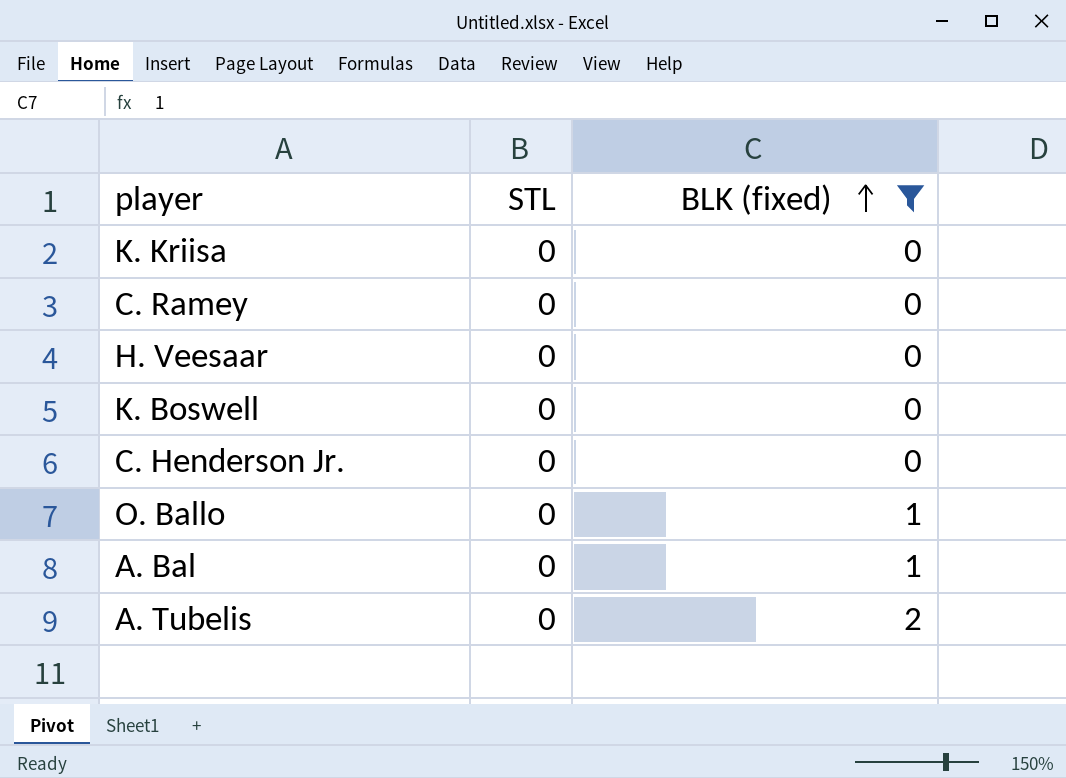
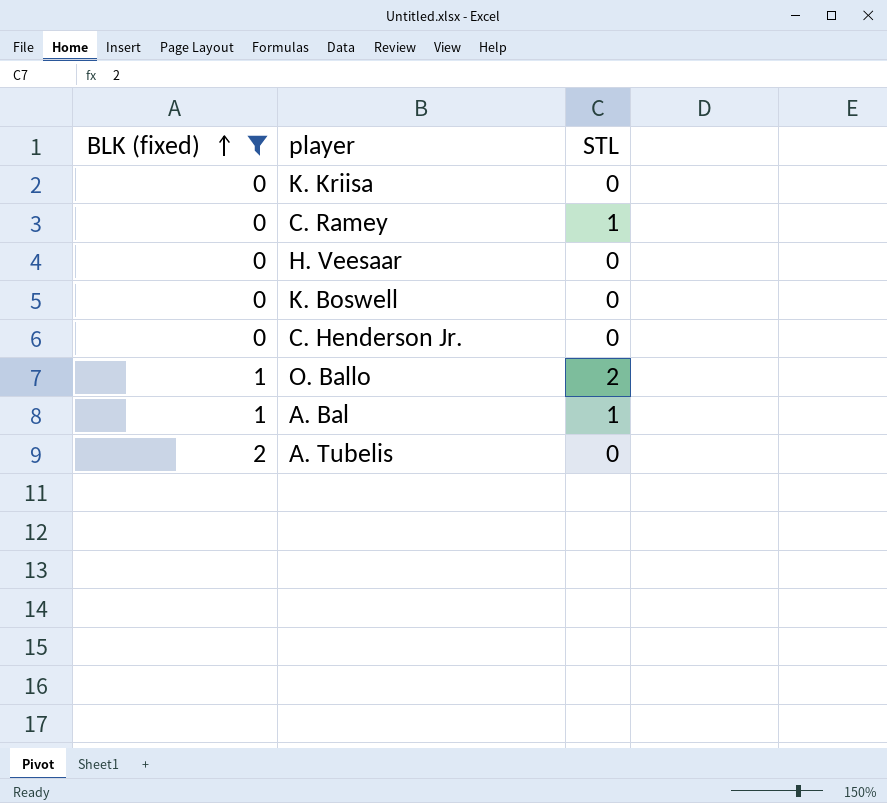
column BLK (fixed) | position: 3 -> 1
C. Ramey | STL: 0 -> 1
O. Ballo | STL: 0 -> 2
A. Bal | STL: 0 -> 1

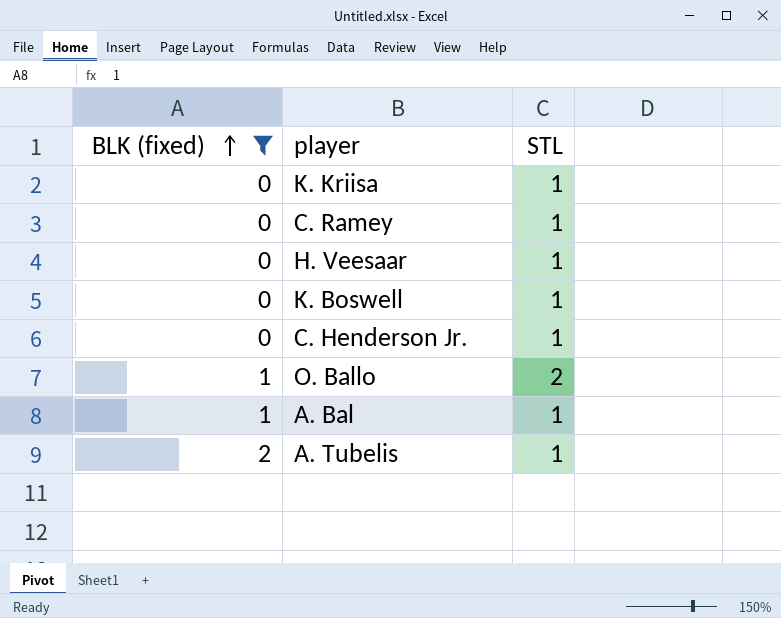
K. Kriisa | STL: 0 -> 1
H. Veesaar | STL: 0 -> 1
K. Boswell | STL: 0 -> 1
C. Henderson Jr. | STL: 0 -> 1
A. Tubelis | STL: 0 -> 1

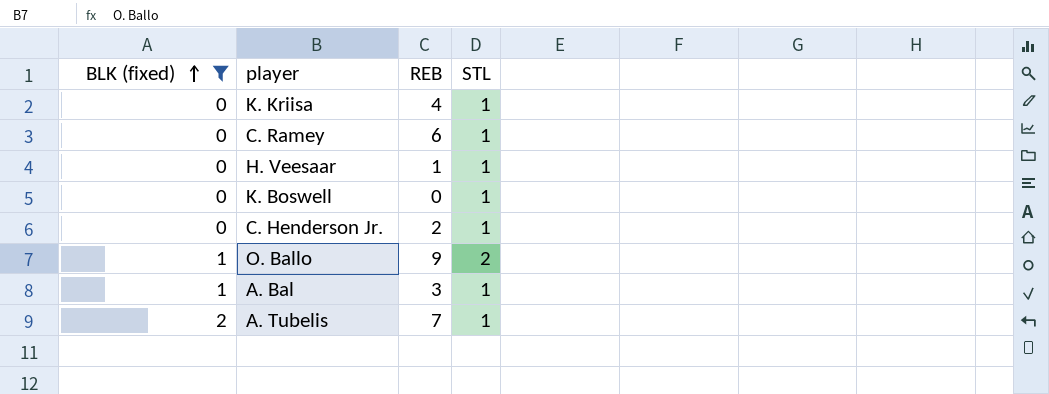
column REB | position: none -> 3

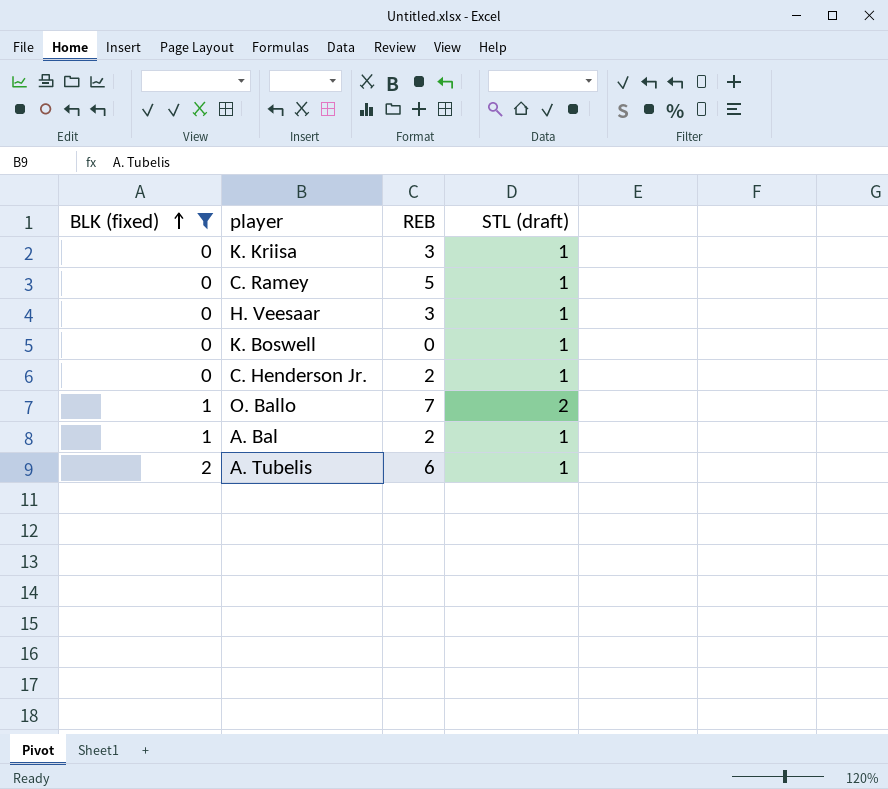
column name: STL -> STL (draft)
K. Kriisa | REB: 4 -> 3
C. Ramey | REB: 6 -> 5
H. Veesaar | REB: 1 -> 3
O. Ballo | REB: 9 -> 7
A. Bal | REB: 3 -> 2
A. Tubelis | REB: 7 -> 6

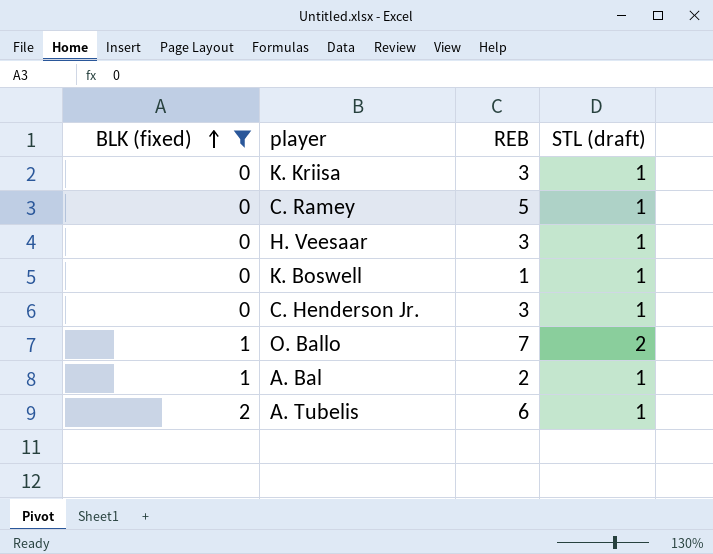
K. Boswell | REB: 0 -> 1
C. Henderson Jr. | REB: 2 -> 3

